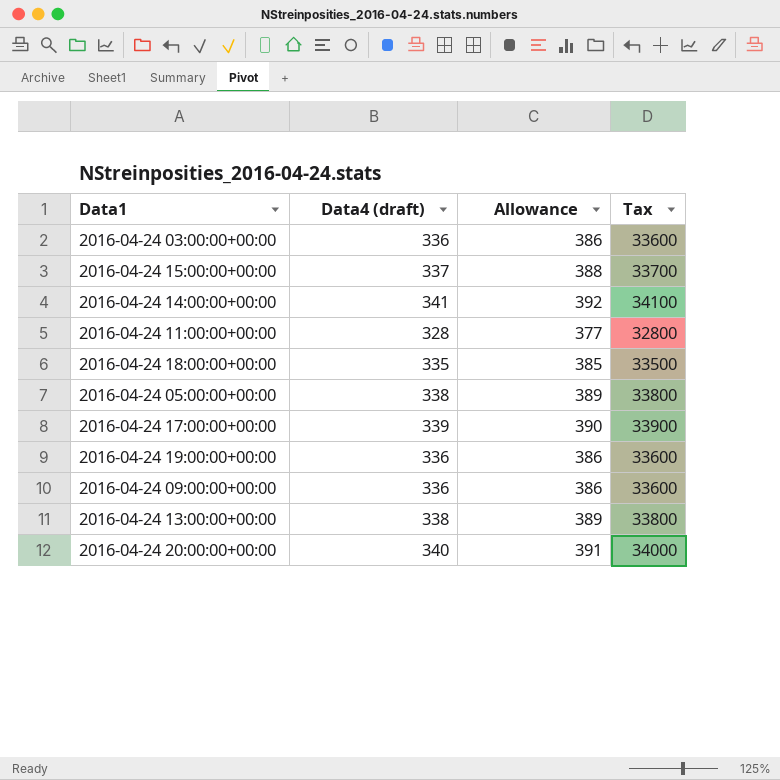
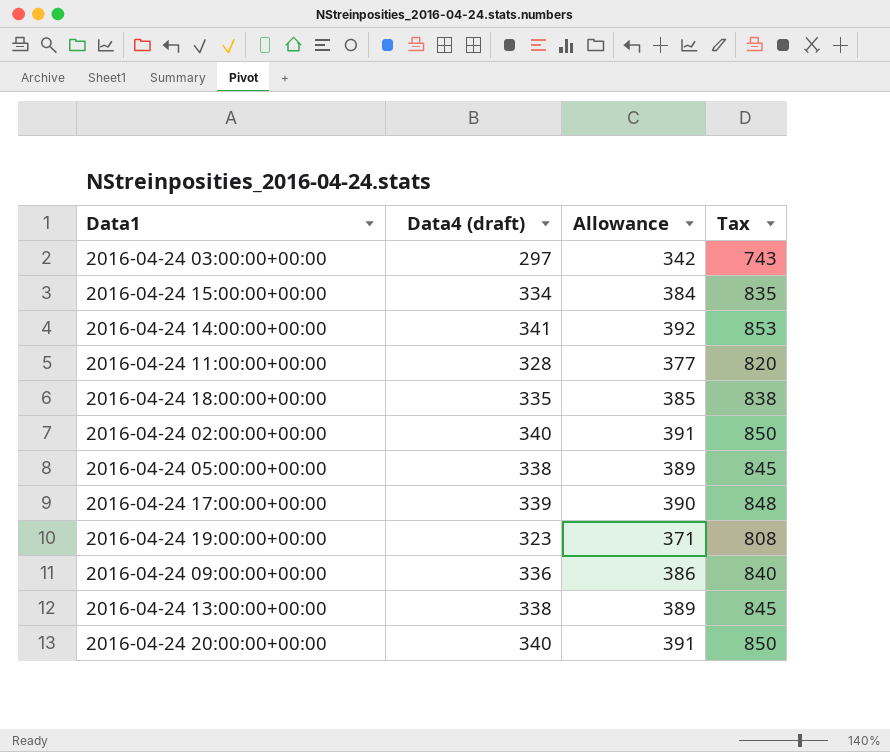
column Tax | formula: [Data4 (draft)] * 100 -> [Data4 (draft)] * 2.5
2016-04-24 03:00:00+00:00 | Data4 (draft): 336 -> 297
2016-04-24 03:00:00+00:00 | Allowance: 386 -> 342
2016-04-24 15:00:00+00:00 | Data4 (draft): 337 -> 334
2016-04-24 15:00:00+00:00 | Allowance: 388 -> 384
row 2016-04-24 02:00:00+00:00: none -> 340 | 391 | 850
2016-04-24 19:00:00+00:00 | Data4 (draft): 336 -> 323
2016-04-24 19:00:00+00:00 | Allowance: 386 -> 371

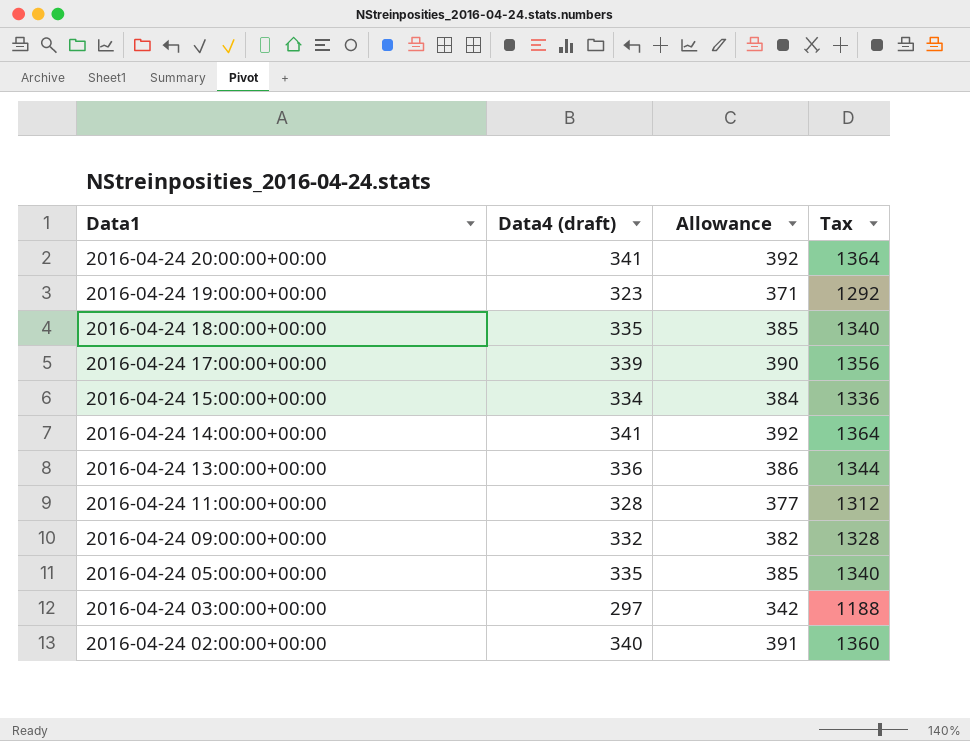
row order: none -> Data1 descending
column Tax | formula: [Data4 (draft)] * 2.5 -> [Data4 (draft)] * 4
2016-04-24 20:00:00+00:00 | Data4 (draft): 340 -> 341
2016-04-24 20:00:00+00:00 | Allowance: 391 -> 392
2016-04-24 13:00:00+00:00 | Data4 (draft): 338 -> 336
2016-04-24 13:00:00+00:00 | Allowance: 389 -> 386
2016-04-24 09:00:00+00:00 | Data4 (draft): 336 -> 332
2016-04-24 09:00:00+00:00 | Allowance: 386 -> 382
2016-04-24 05:00:00+00:00 | Data4 (draft): 338 -> 335
2016-04-24 05:00:00+00:00 | Allowance: 389 -> 385

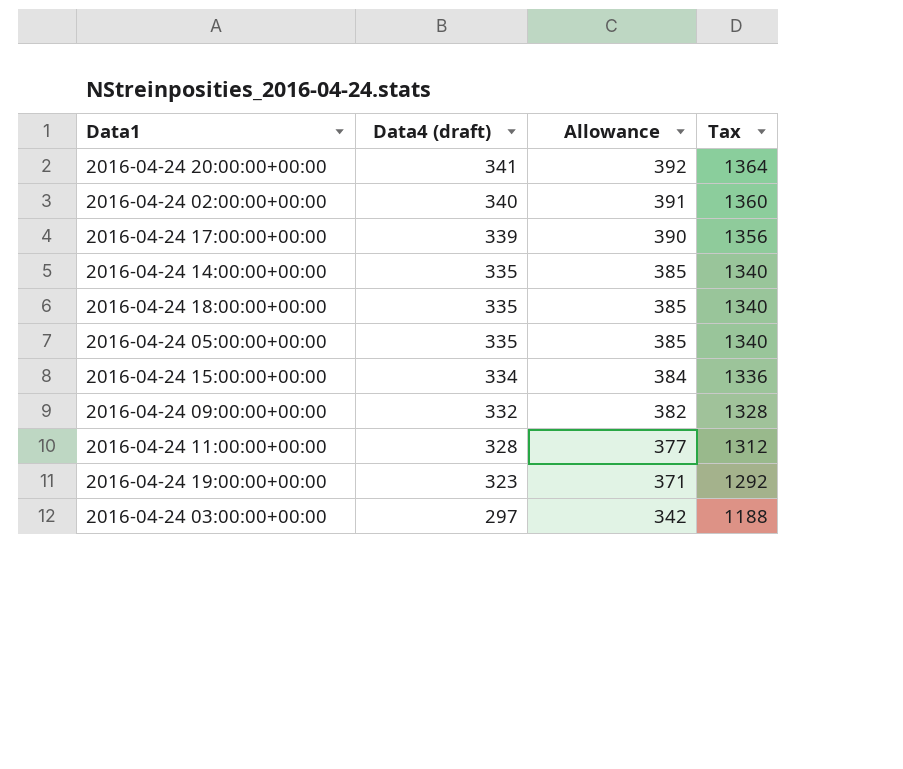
row order: Data1 descending -> Data4 (draft) descending
row 2016-04-24 13:00:00+00:00: 336 | 386 | 1344 -> none
2016-04-24 14:00:00+00:00 | Data4 (draft): 341 -> 335
2016-04-24 14:00:00+00:00 | Allowance: 392 -> 385
2016-04-24 14:00:00+00:00 | Tax: 1364 -> 1340

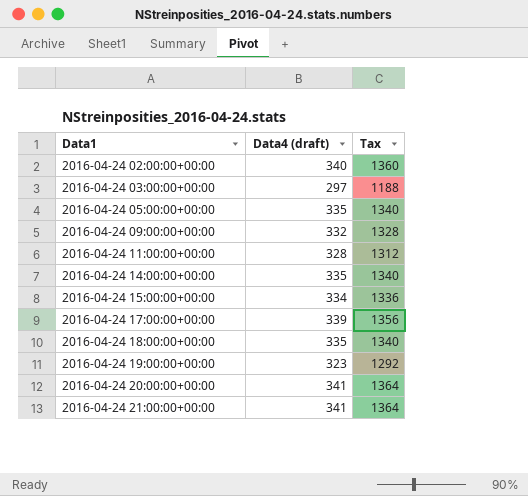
row order: Data4 (draft) descending -> Data1 ascending
column Allowance | formula: [Data4 (draft)] * 1.15 -> none
row 2016-04-24 21:00:00+00:00: none -> 341 | 1364

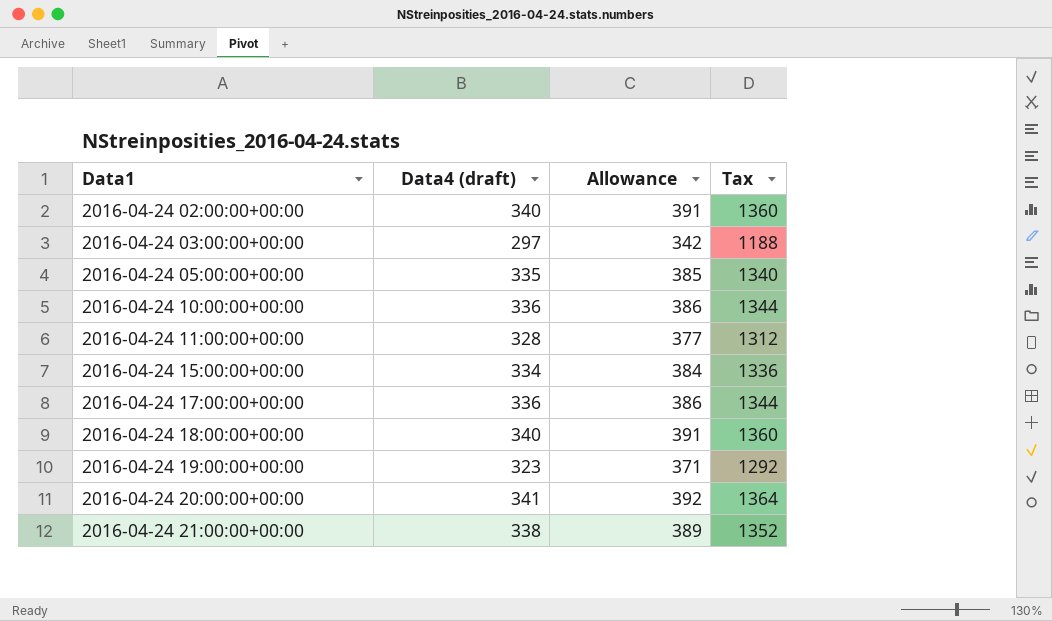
column Allowance | formula: none -> [Data4 (draft)] * 1.15
row 2016-04-24 09:00:00+00:00: 332 | 1328 -> none
row 2016-04-24 14:00:00+00:00: 335 | 1340 -> none
row 2016-04-24 10:00:00+00:00: none -> 336 | 386 | 1344
2016-04-24 17:00:00+00:00 | Data4 (draft): 339 -> 336
2016-04-24 17:00:00+00:00 | Tax: 1356 -> 1344
2016-04-24 18:00:00+00:00 | Data4 (draft): 335 -> 340
2016-04-24 18:00:00+00:00 | Tax: 1340 -> 1360
2016-04-24 21:00:00+00:00 | Data4 (draft): 341 -> 338
2016-04-24 21:00:00+00:00 | Tax: 1364 -> 1352

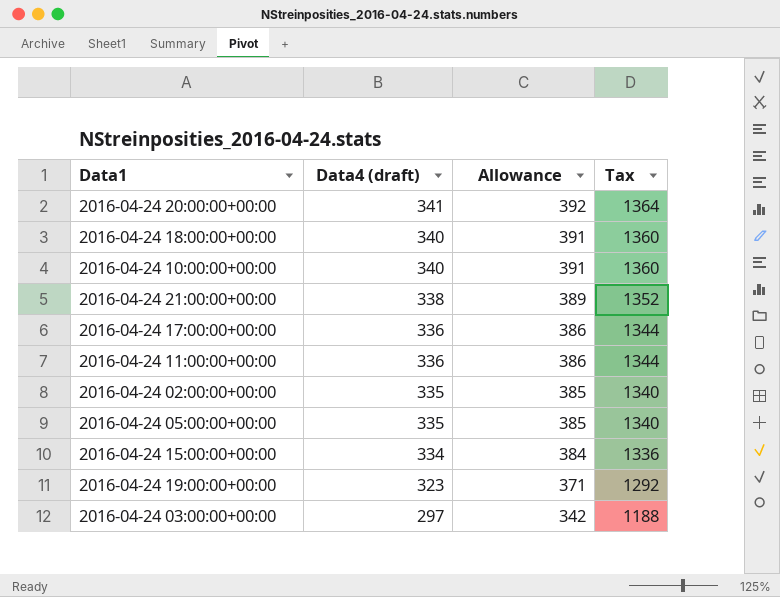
row order: Data1 ascending -> Data4 (draft) descending
2016-04-24 10:00:00+00:00 | Data4 (draft): 336 -> 340
2016-04-24 10:00:00+00:00 | Allowance: 386 -> 391
2016-04-24 10:00:00+00:00 | Tax: 1344 -> 1360
2016-04-24 11:00:00+00:00 | Data4 (draft): 328 -> 336
2016-04-24 11:00:00+00:00 | Allowance: 377 -> 386
2016-04-24 11:00:00+00:00 | Tax: 1312 -> 1344
2016-04-24 02:00:00+00:00 | Data4 (draft): 340 -> 335
2016-04-24 02:00:00+00:00 | Allowance: 391 -> 385
2016-04-24 02:00:00+00:00 | Tax: 1360 -> 1340

